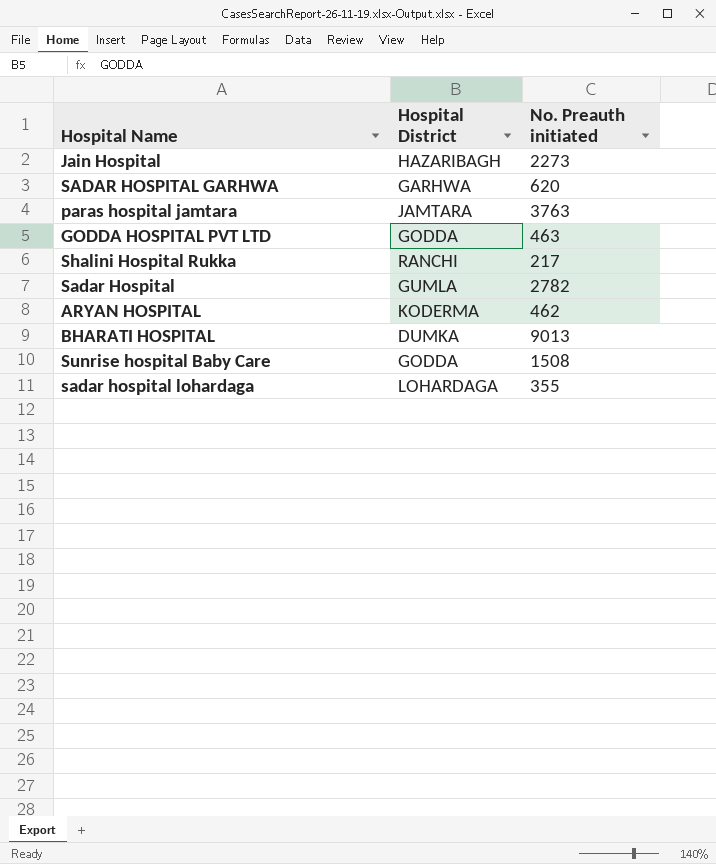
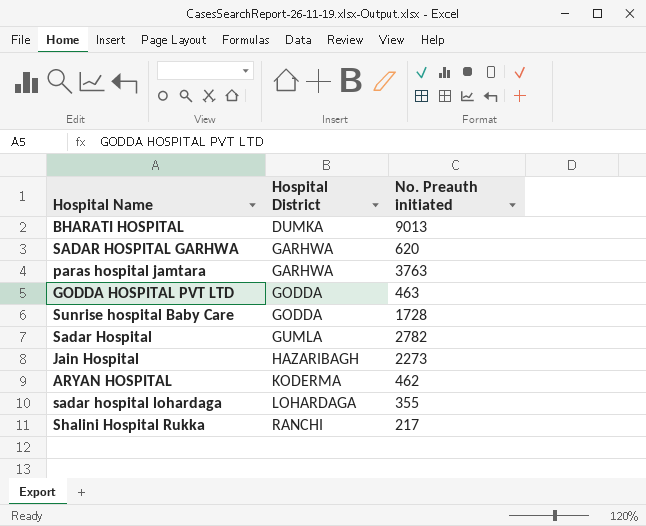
row order: none -> Hospital District ascending
paras hospital jamtara | Hospital District: JAMTARA -> GARHWA
Sunrise hospital Baby Care | No. Preauth initiated: 1508 -> 1728

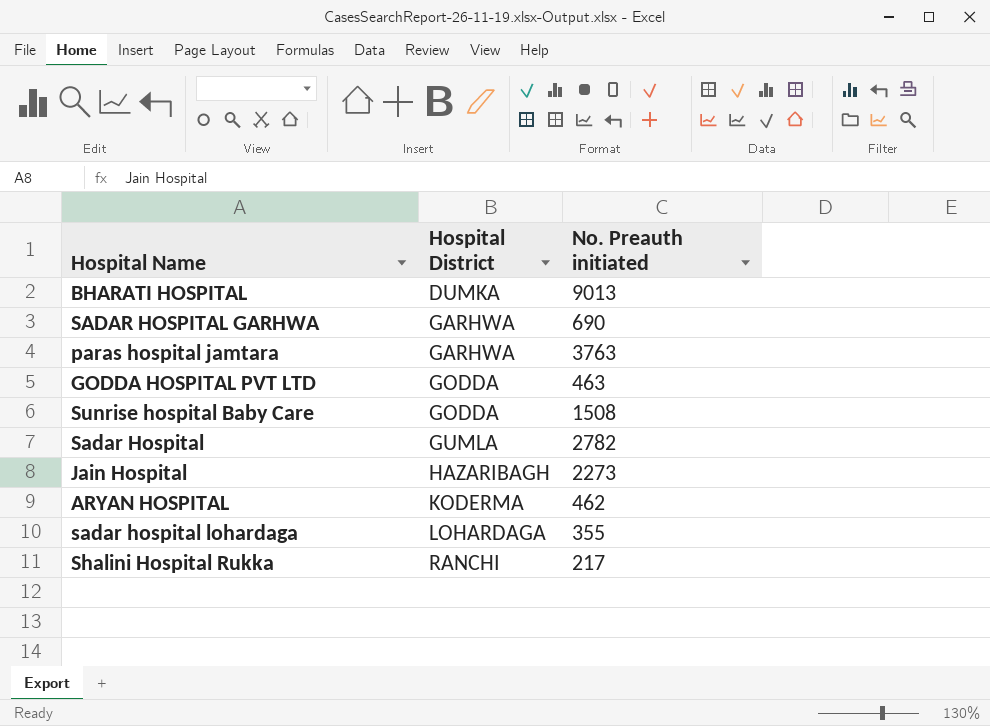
SADAR HOSPITAL GARHWA | No. Preauth initiated: 620 -> 690
Sunrise hospital Baby Care | No. Preauth initiated: 1728 -> 1508

